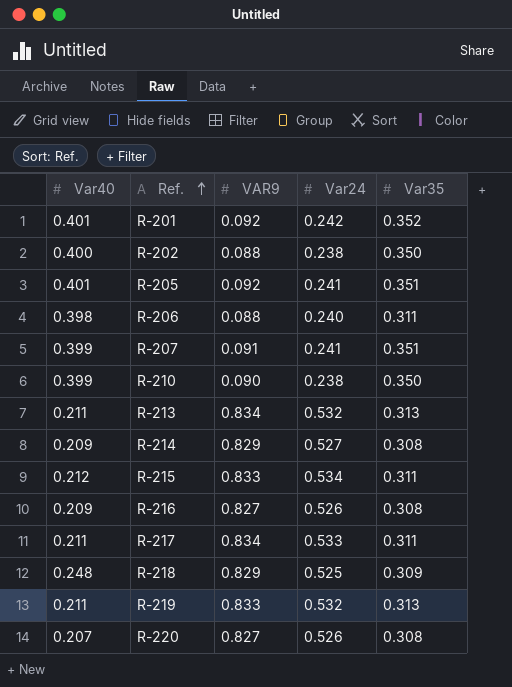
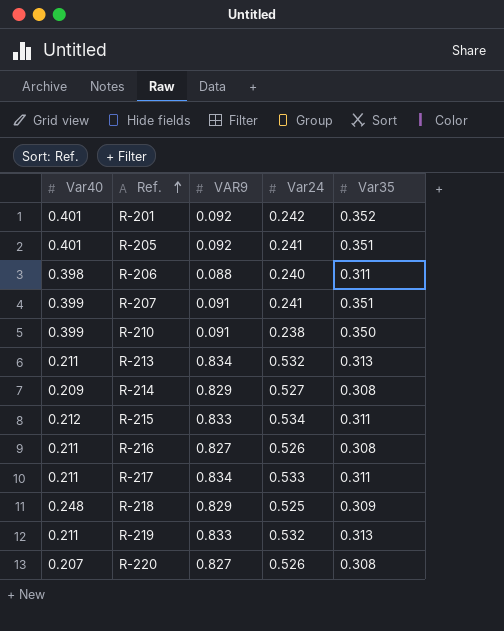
row R-202: 0.400 | 0.088 | 0.238 | 0.350 -> none
R-210 | VAR9: 0.090 -> 0.091
R-216 | Var40: 0.209 -> 0.211

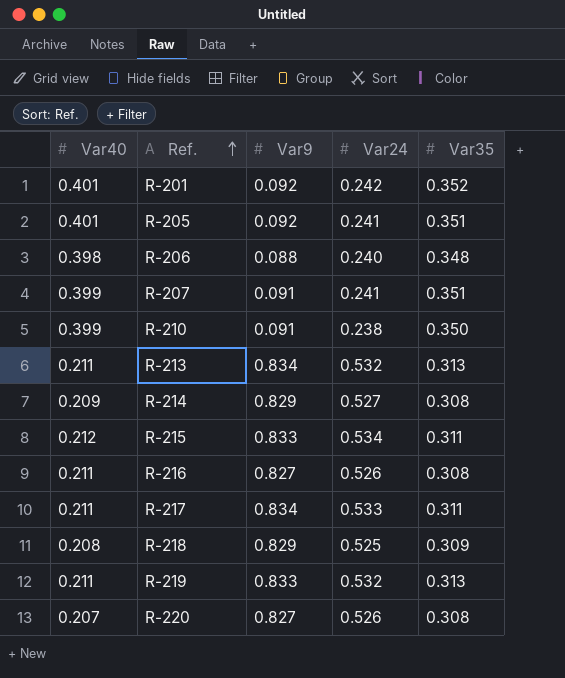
column name: VAR9 -> Var9
R-206 | Var35: 0.311 -> 0.348
R-218 | Var40: 0.248 -> 0.208

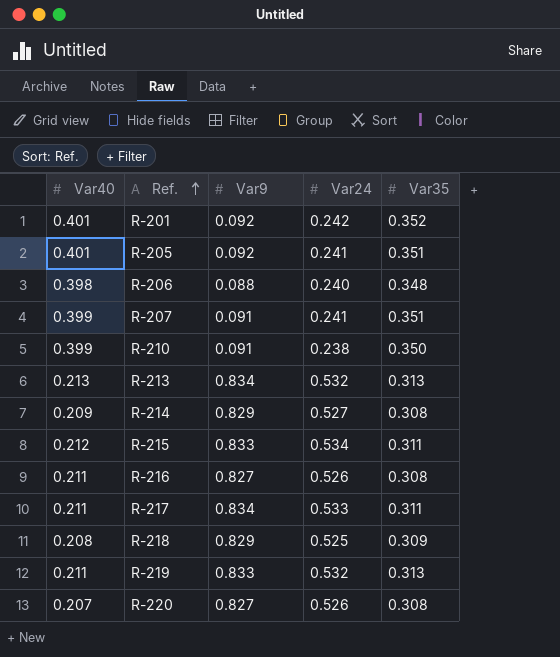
R-213 | Var40: 0.211 -> 0.213

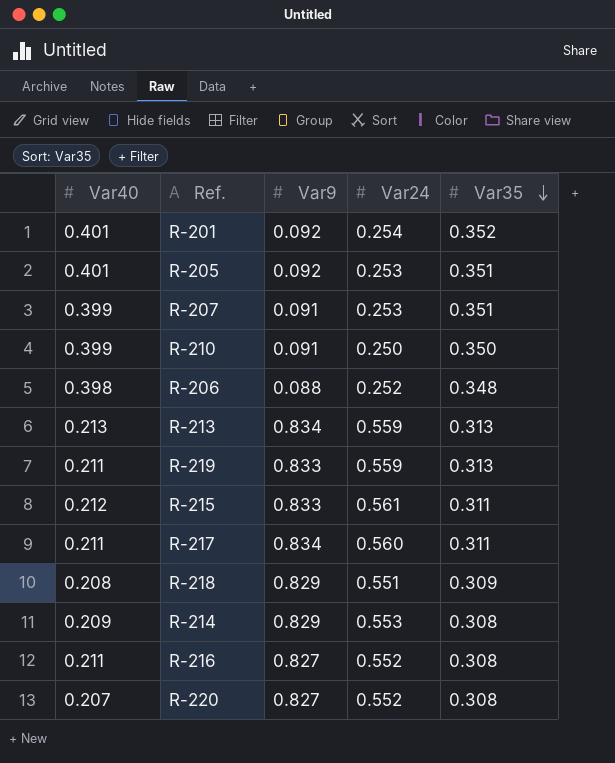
row order: Ref. ascending -> Var35 descending
R-201 | Var24: 0.242 -> 0.254
R-205 | Var24: 0.241 -> 0.253
R-207 | Var24: 0.241 -> 0.253
R-210 | Var24: 0.238 -> 0.250
R-206 | Var24: 0.240 -> 0.252
R-213 | Var24: 0.532 -> 0.559
R-219 | Var24: 0.532 -> 0.559
R-215 | Var24: 0.534 -> 0.561
R-217 | Var24: 0.533 -> 0.560
R-218 | Var24: 0.525 -> 0.551
R-214 | Var24: 0.527 -> 0.553
R-216 | Var24: 0.526 -> 0.552
R-220 | Var24: 0.526 -> 0.552

